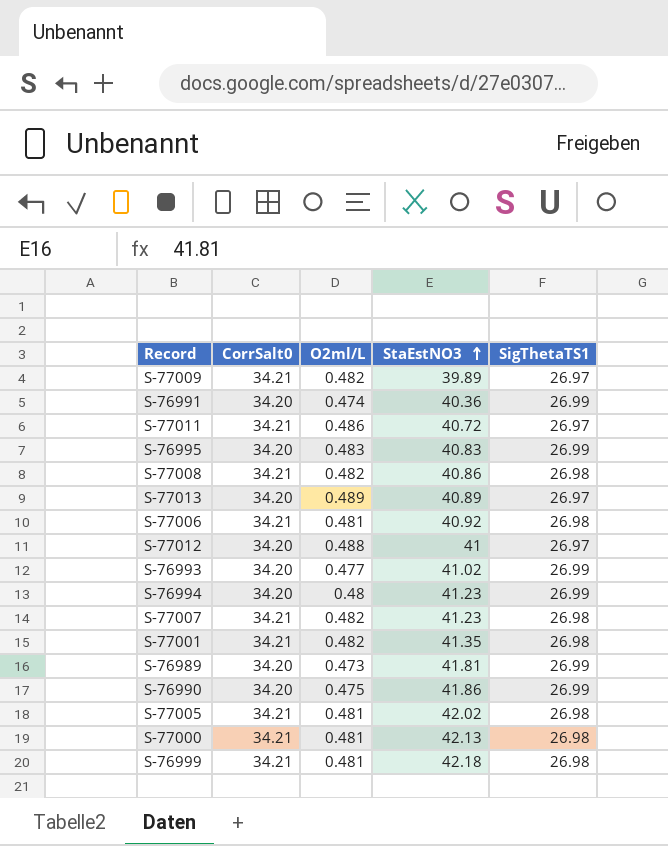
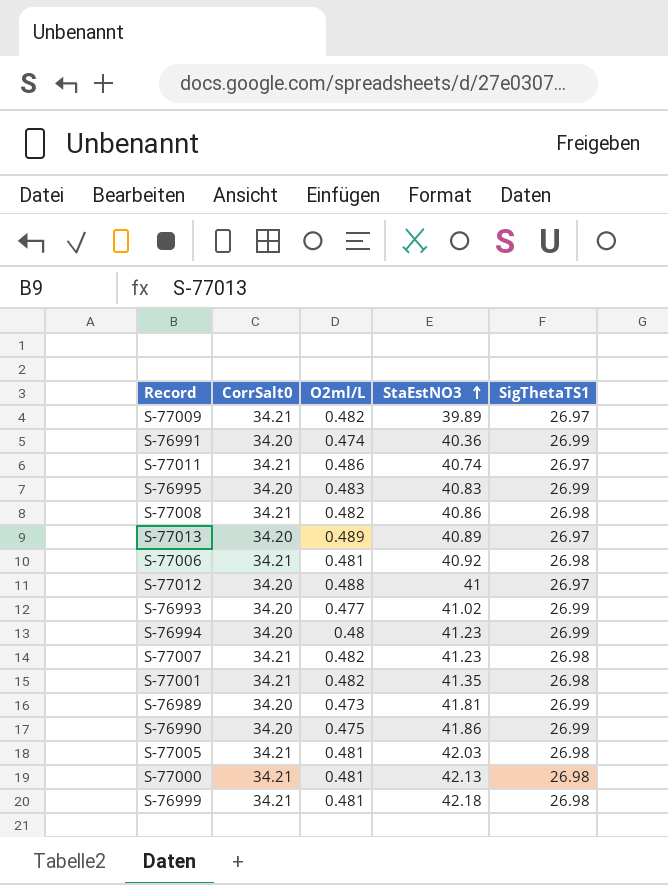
S-77011 | StaEstNO3: 40.72 -> 40.74
S-77005 | StaEstNO3: 42.02 -> 42.03

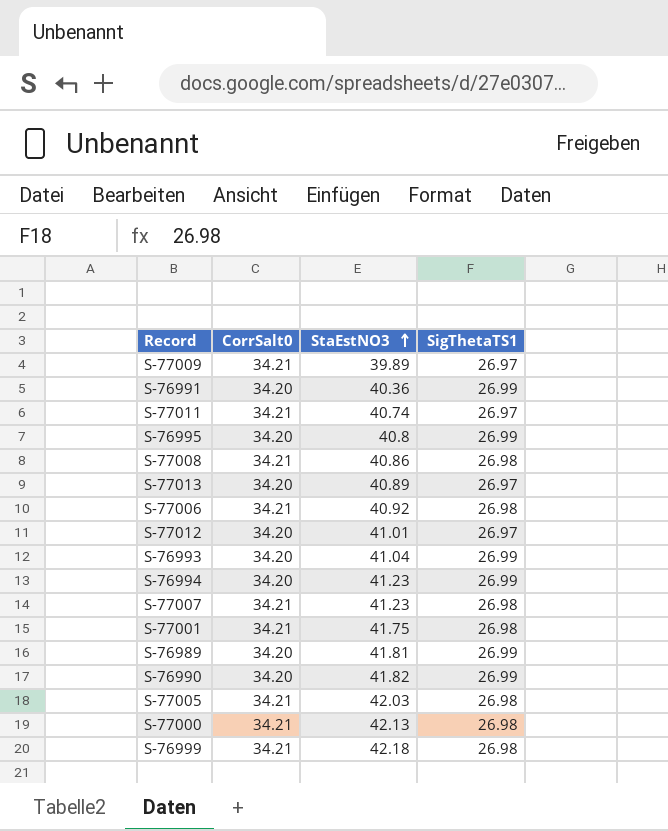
column O2ml/L | position: 3 -> none
S-76995 | StaEstNO3: 40.83 -> 40.8
S-77012 | StaEstNO3: 41 -> 41.01
S-76993 | StaEstNO3: 41.02 -> 41.04
S-77001 | StaEstNO3: 41.35 -> 41.75
S-76990 | StaEstNO3: 41.86 -> 41.82

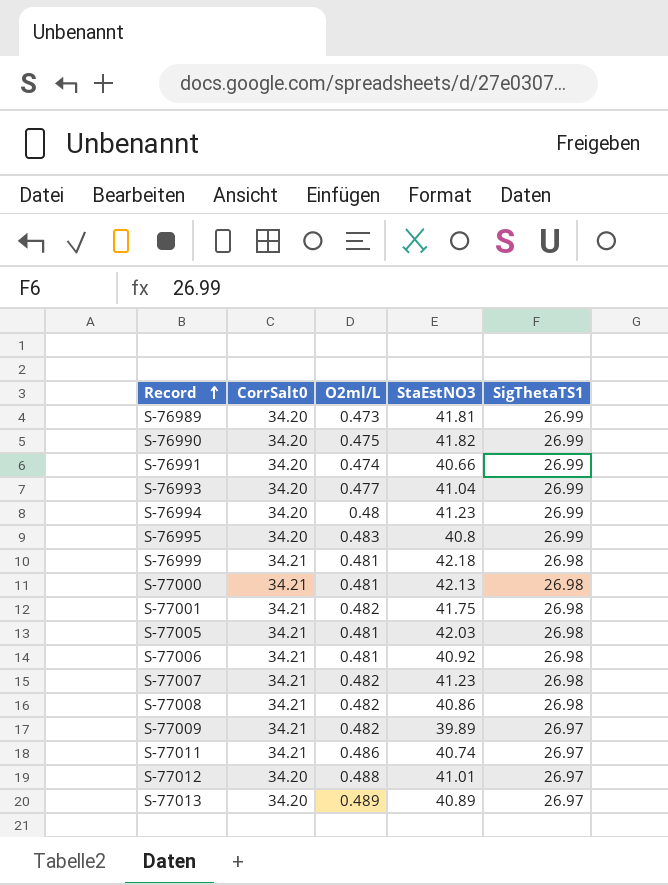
row order: StaEstNO3 ascending -> Record ascending
column O2ml/L | position: none -> 3
S-76991 | StaEstNO3: 40.36 -> 40.66

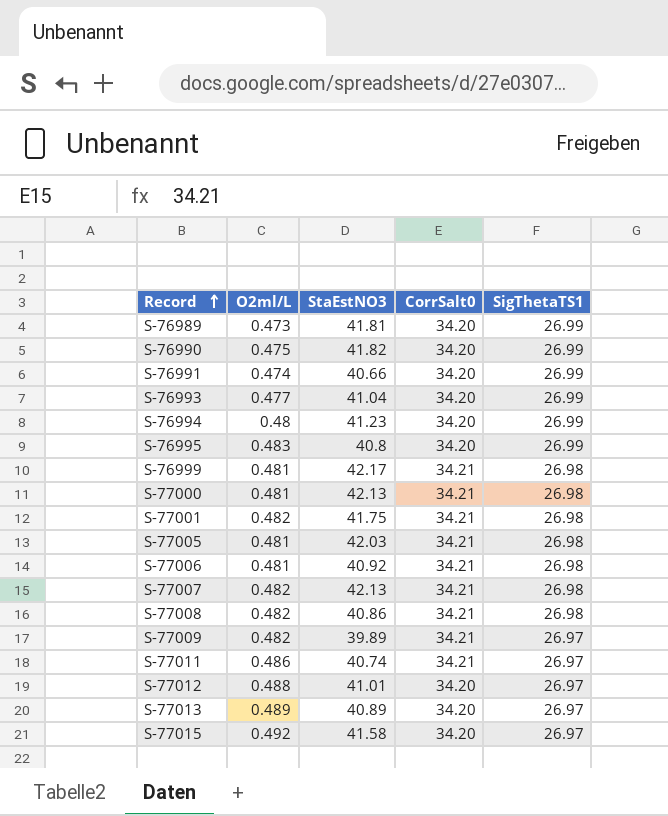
column CorrSalt0 | position: 2 -> 4
S-76999 | StaEstNO3: 42.18 -> 42.17
S-77007 | StaEstNO3: 41.23 -> 42.13
row S-77015: none -> 0.492 | 41.58 | 34.20 | 26.97

